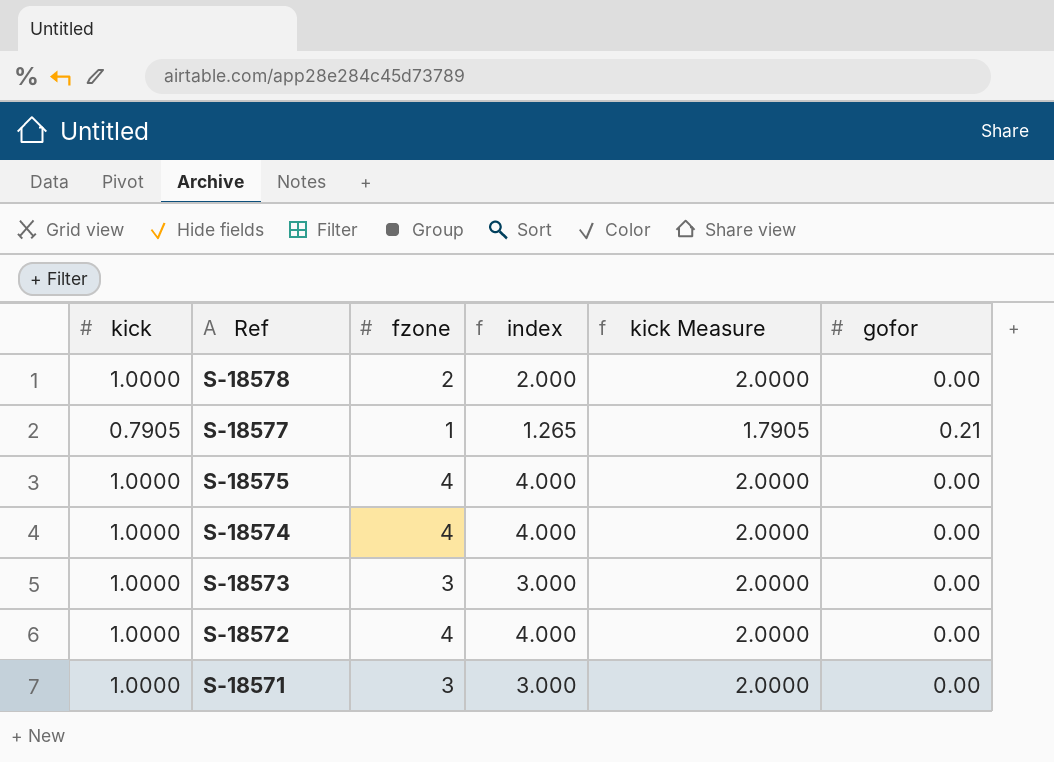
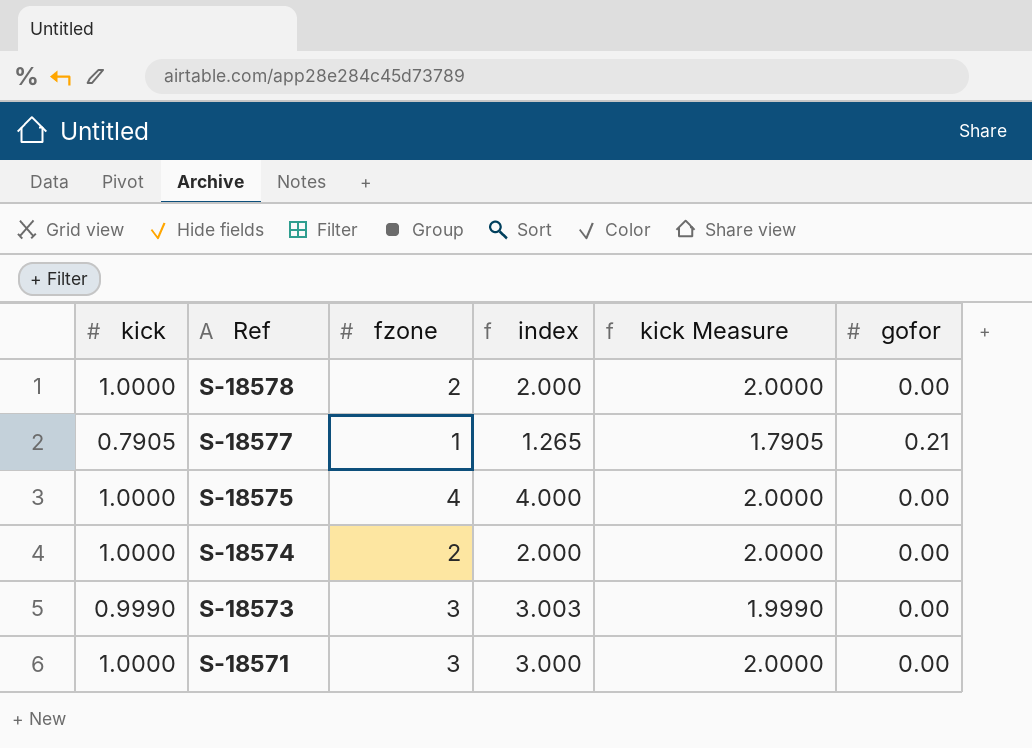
row S-18572: 1.0000 | 4 | 4.000 | 2.0000 | 0.00 -> none
S-18574 | fzone: 4 -> 2
S-18574 | index: 4.000 -> 2.000
S-18573 | kick: 1.0000 -> 0.9990
S-18573 | index: 3.000 -> 3.003
S-18573 | kick Measure: 2.0000 -> 1.9990

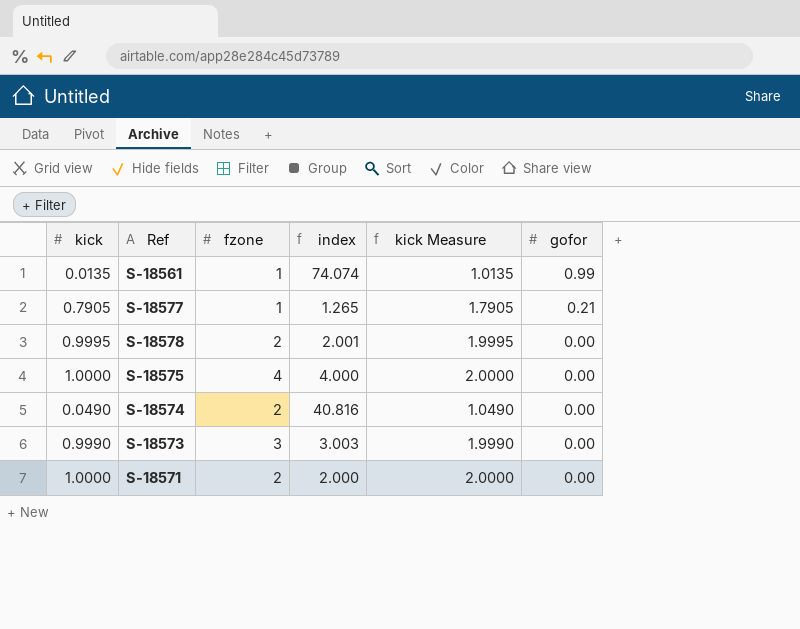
row order: Ref descending -> gofor descending
row S-18561: none -> 0.0135 | 1 | 74.074 | 1.0135 | 0.99
S-18578 | kick: 1.0000 -> 0.9995
S-18578 | index: 2.000 -> 2.001
S-18578 | kick Measure: 2.0000 -> 1.9995
S-18574 | kick: 1.0000 -> 0.0490
S-18574 | index: 2.000 -> 40.816
S-18574 | kick Measure: 2.0000 -> 1.0490
S-18571 | fzone: 3 -> 2
S-18571 | index: 3.000 -> 2.000

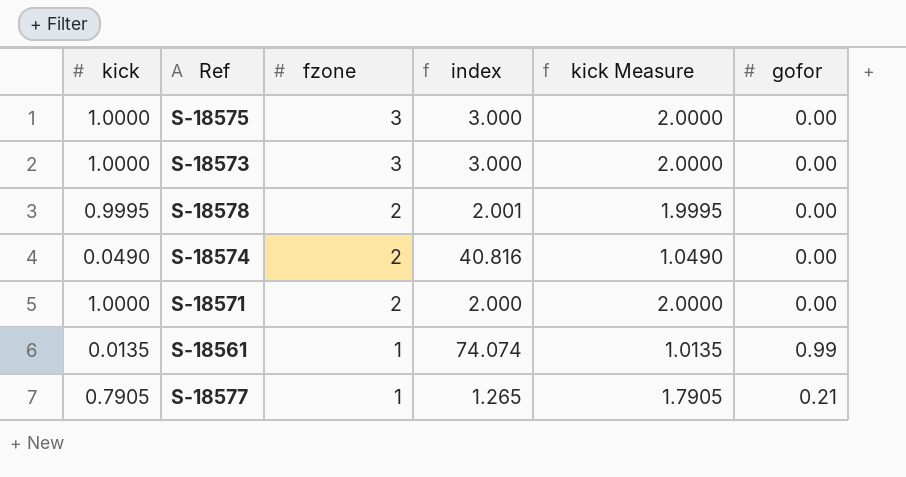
row order: gofor descending -> fzone descending
S-18575 | fzone: 4 -> 3
S-18575 | index: 4.000 -> 3.000
S-18573 | kick: 0.9990 -> 1.0000
S-18573 | index: 3.003 -> 3.000
S-18573 | kick Measure: 1.9990 -> 2.0000

